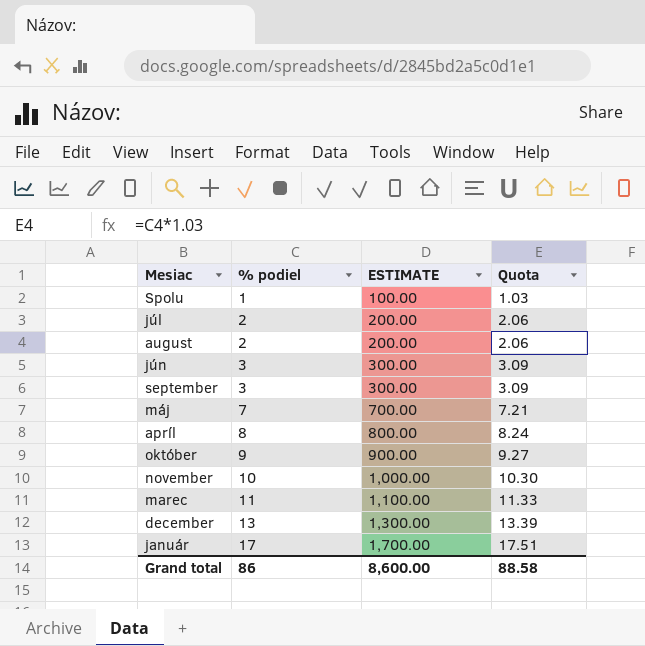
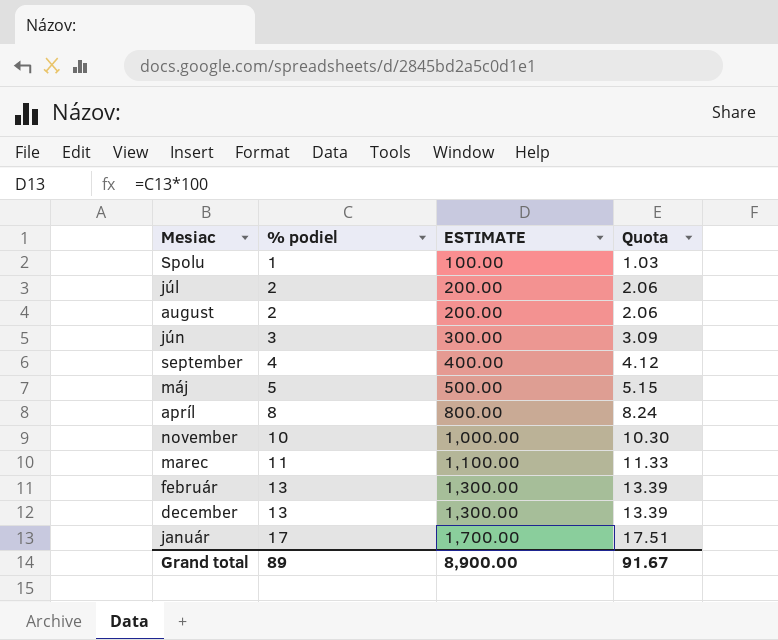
row október: 9 | 900.00 | 9.27 -> none
september | % podiel: 3 -> 4
september | ESTIMATE: 300.00 -> 400.00
september | Quota: 3.09 -> 4.12
máj | % podiel: 7 -> 5
máj | ESTIMATE: 700.00 -> 500.00
máj | Quota: 7.21 -> 5.15
row február: none -> 13 | 1,300.00 | 13.39
Grand total | % podiel: 86 -> 89
Grand total | ESTIMATE: 8,600.00 -> 8,900.00
Grand total | Quota: 88.58 -> 91.67

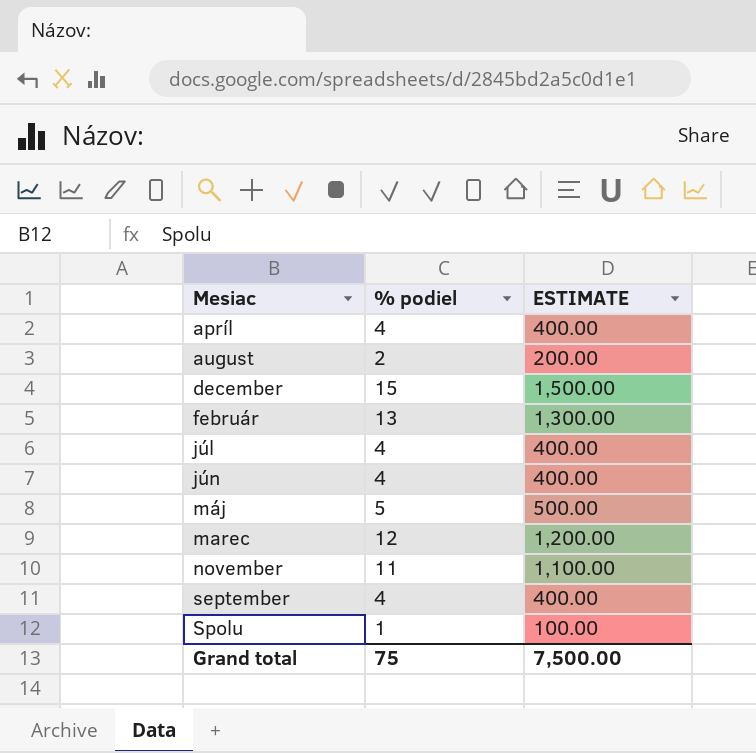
row order: % podiel ascending -> Mesiac ascending
column Quota | formula: [% podiel] * 1.03 -> none
row január: 17 | 1,700.00 | 17.51 -> none
apríl | % podiel: 8 -> 4
apríl | ESTIMATE: 800.00 -> 400.00
december | % podiel: 13 -> 15
december | ESTIMATE: 1,300.00 -> 1,500.00
júl | % podiel: 2 -> 4
júl | ESTIMATE: 200.00 -> 400.00
jún | % podiel: 3 -> 4
jún | ESTIMATE: 300.00 -> 400.00
marec | % podiel: 11 -> 12
marec | ESTIMATE: 1,100.00 -> 1,200.00
november | % podiel: 10 -> 11
november | ESTIMATE: 1,000.00 -> 1,100.00
Grand total | % podiel: 89 -> 75
Grand total | ESTIMATE: 8,900.00 -> 7,500.00

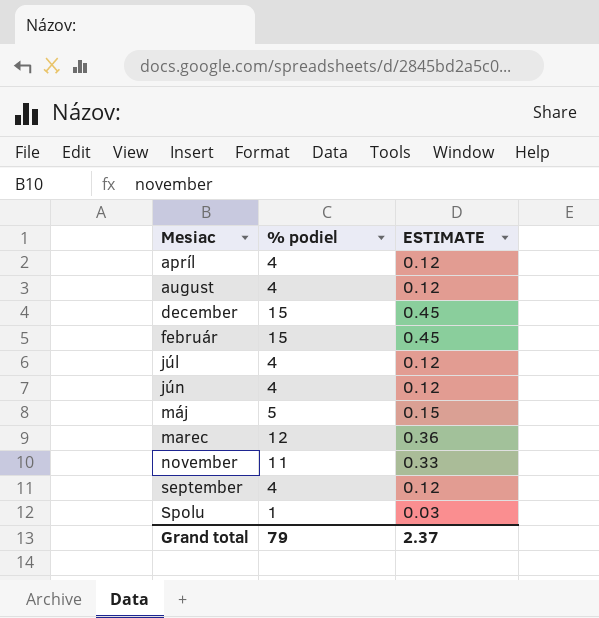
column ESTIMATE | formula: [% podiel] * 100 -> [% podiel] * 0.03
august | % podiel: 2 -> 4
február | % podiel: 13 -> 15
Grand total | % podiel: 75 -> 79
Grand total | ESTIMATE: 7,500.00 -> 2.37

